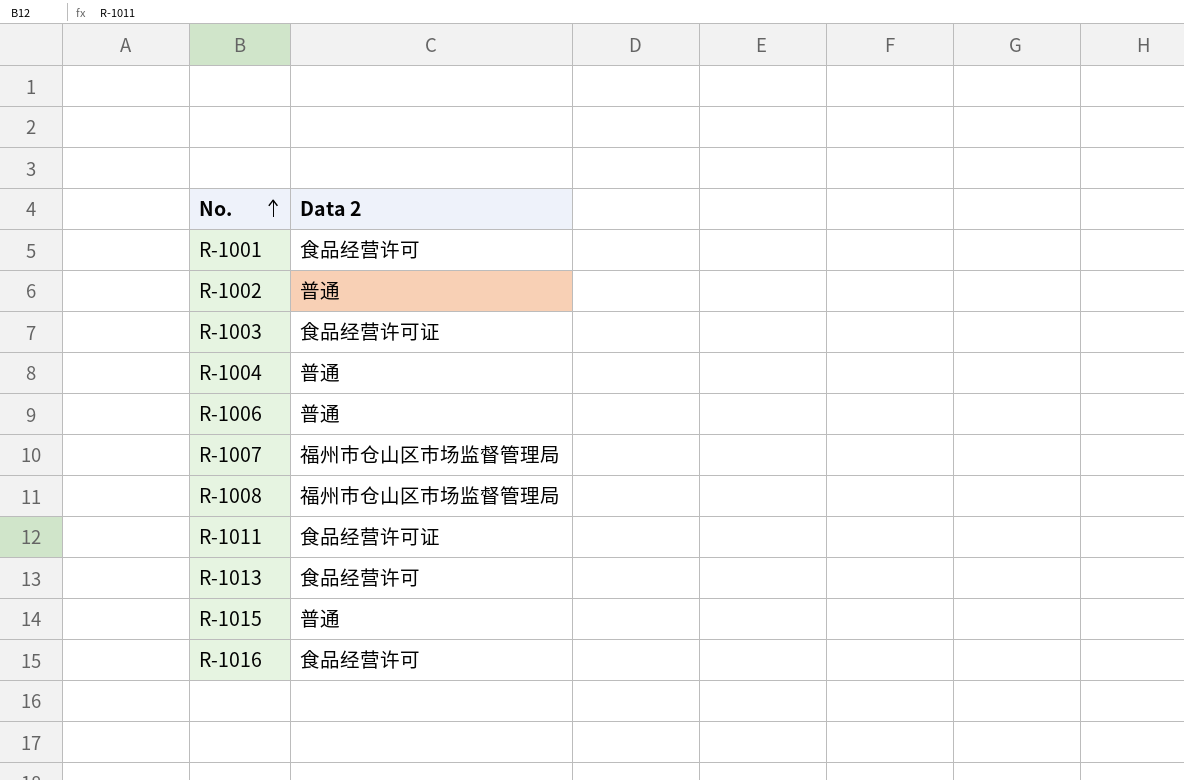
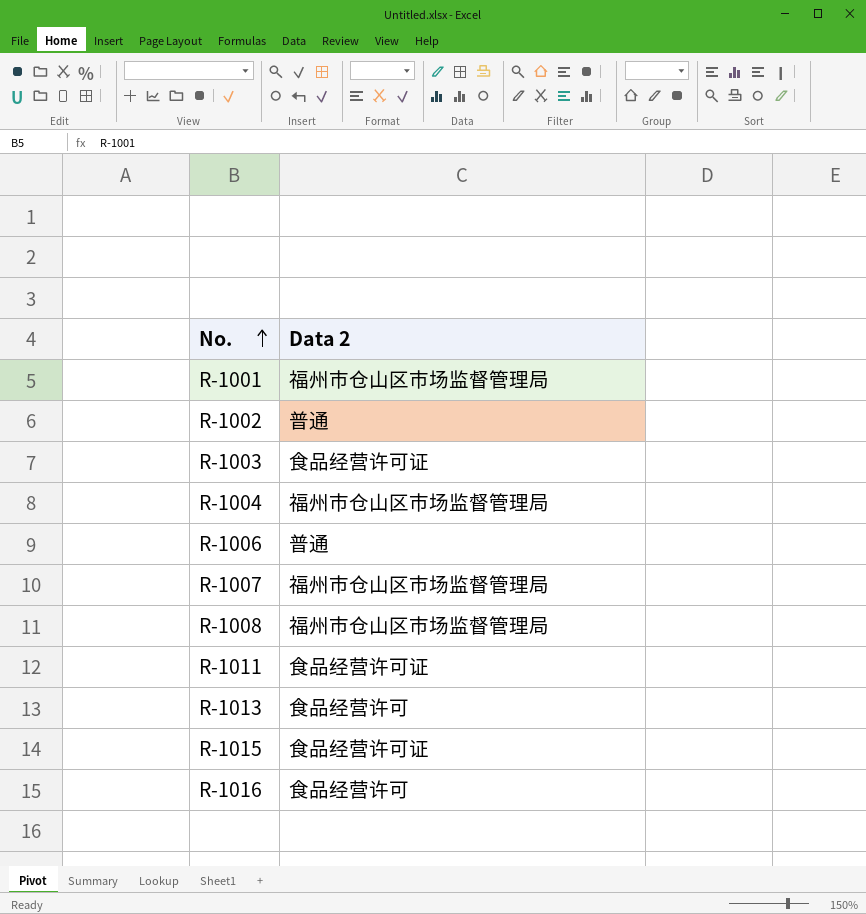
R-1001 | Data 2: 食品经营许可 -> 福州市仓山区市场监督管理局
R-1004 | Data 2: 普通 -> 福州市仓山区市场监督管理局
R-1015 | Data 2: 普通 -> 食品经营许可证

